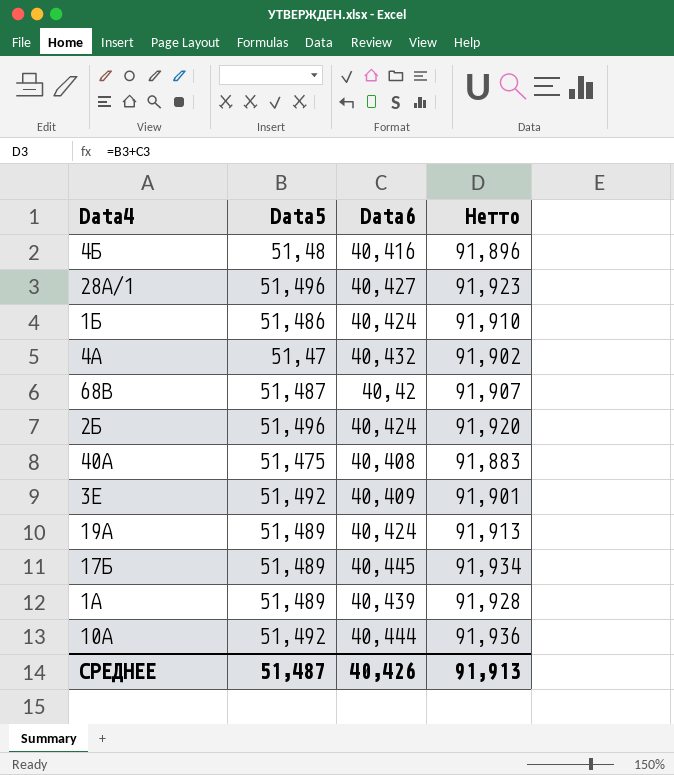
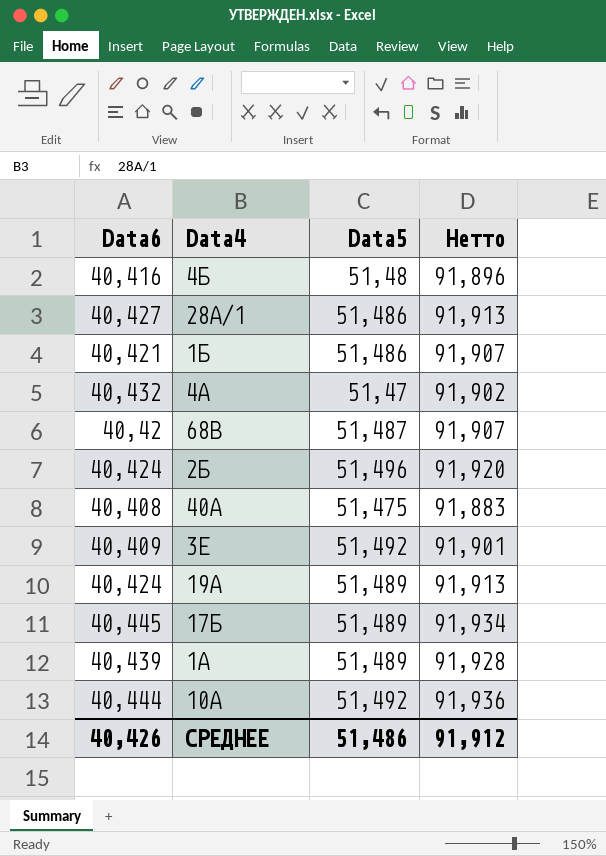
column Data6 | position: 3 -> 1
28А/1 | Data5: 51,496 -> 51,486
28А/1 | Нетто: 91,923 -> 91,913
1Б | Data6: 40,424 -> 40,421
1Б | Нетто: 91,910 -> 91,907
СРЕДНЕЕ | Data5: 51,487 -> 51,486
СРЕДНЕЕ | Нетто: 91,913 -> 91,912

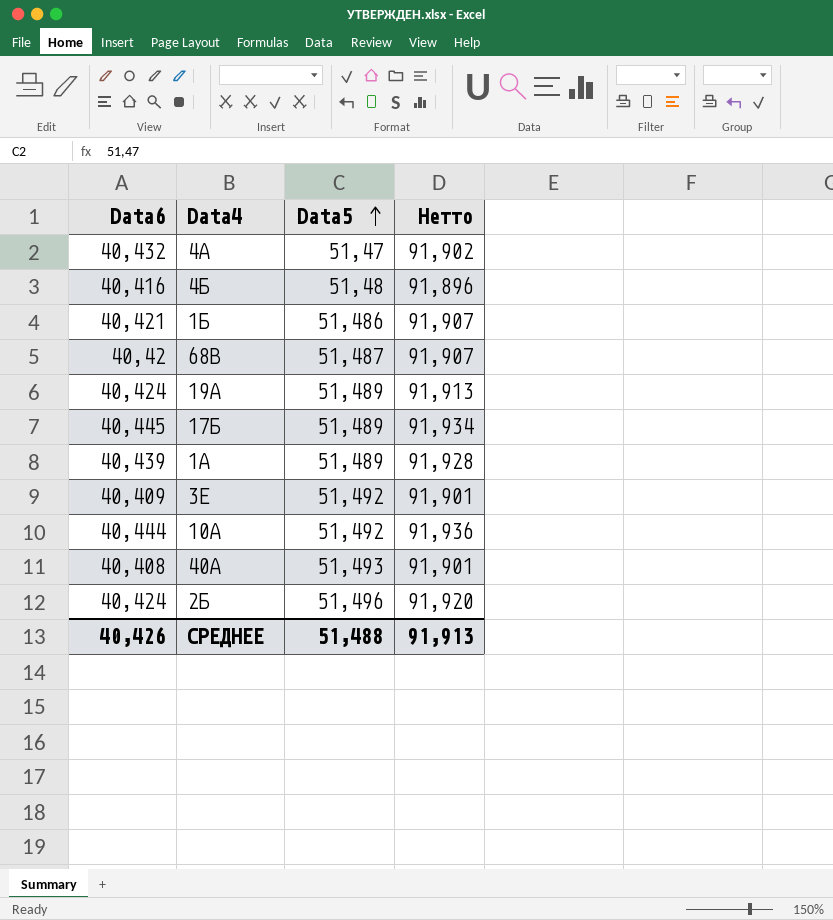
row order: none -> Data5 ascending
row 28А/1: 40,427 | 51,486 | 91,913 -> none
40А | Data5: 51,475 -> 51,493
40А | Нетто: 91,883 -> 91,901
СРЕДНЕЕ | Data5: 51,486 -> 51,488
СРЕДНЕЕ | Нетто: 91,912 -> 91,913

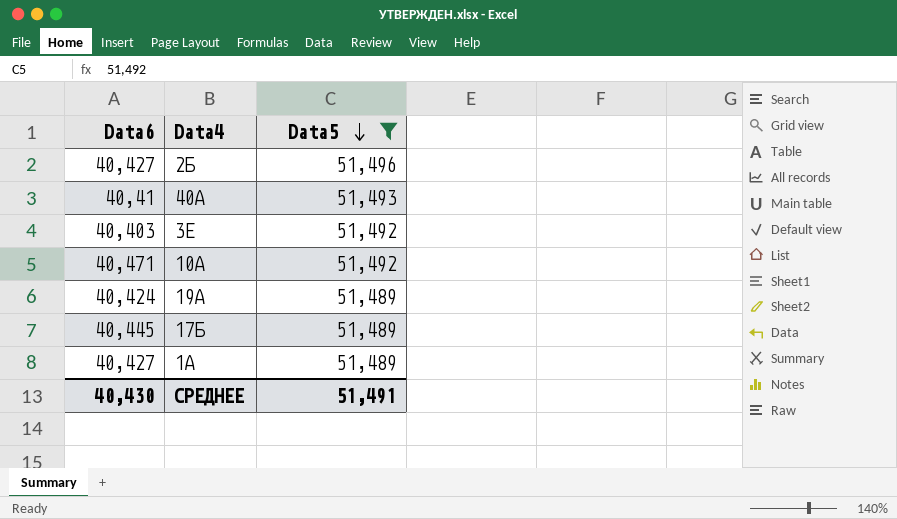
filter: none -> Data5 >= 51,489
row order: Data5 ascending -> Data5 descending
column Нетто | formula: [Data6] + [Data5] -> none
2Б | Data6: 40,424 -> 40,427
40А | Data6: 40,408 -> 40,41
3Е | Data6: 40,409 -> 40,403
10А | Data6: 40,444 -> 40,471
1А | Data6: 40,439 -> 40,427
СРЕДНЕЕ | Data6: 40,426 -> 40,430
СРЕДНЕЕ | Data5: 51,488 -> 51,491

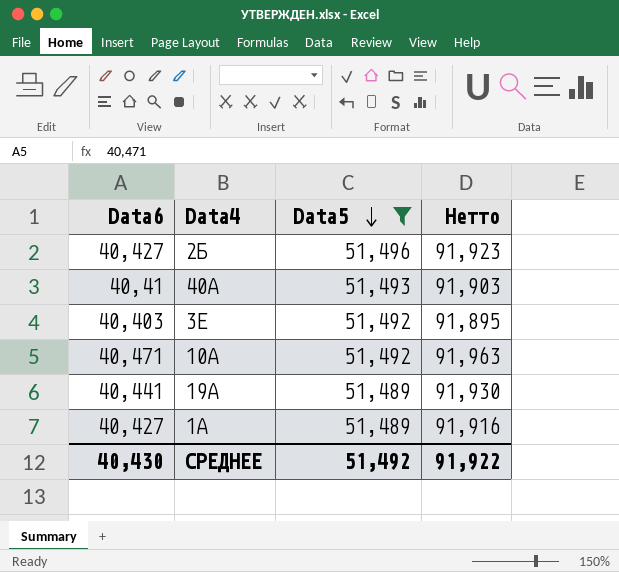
column Нетто | formula: none -> [Data6] + [Data5]
row 17Б: 40,445 | 51,489 -> none
19А | Data6: 40,424 -> 40,441
СРЕДНЕЕ | Data5: 51,491 -> 51,492

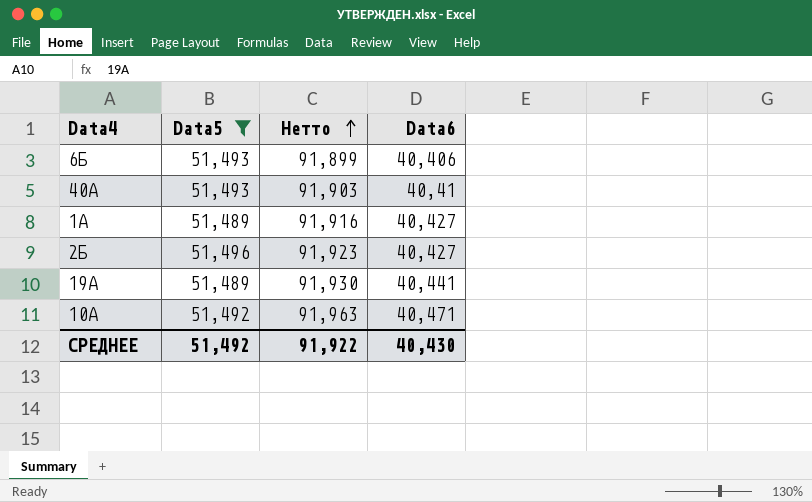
row order: Data5 descending -> Нетто ascending
column Data6 | position: 1 -> 4
row 3Е: 40,403 | 51,492 | 91,895 -> none
row 6Б: none -> 51,493 | 91,899 | 40,406

